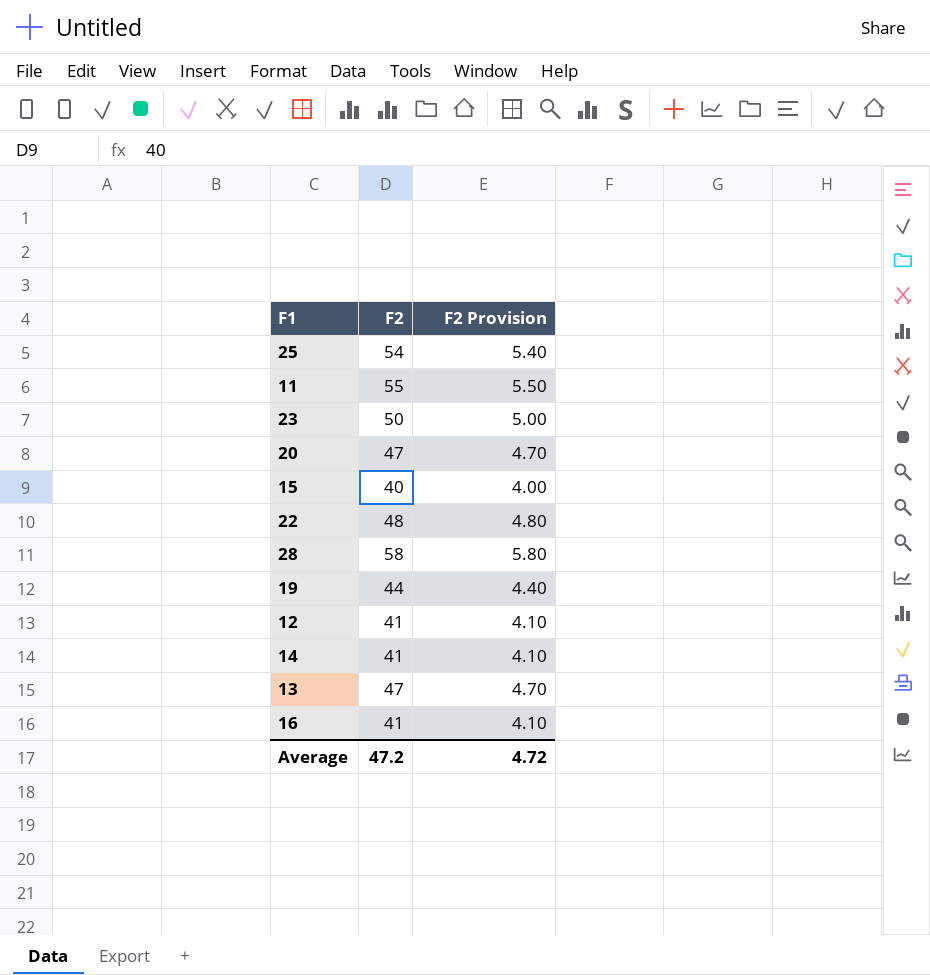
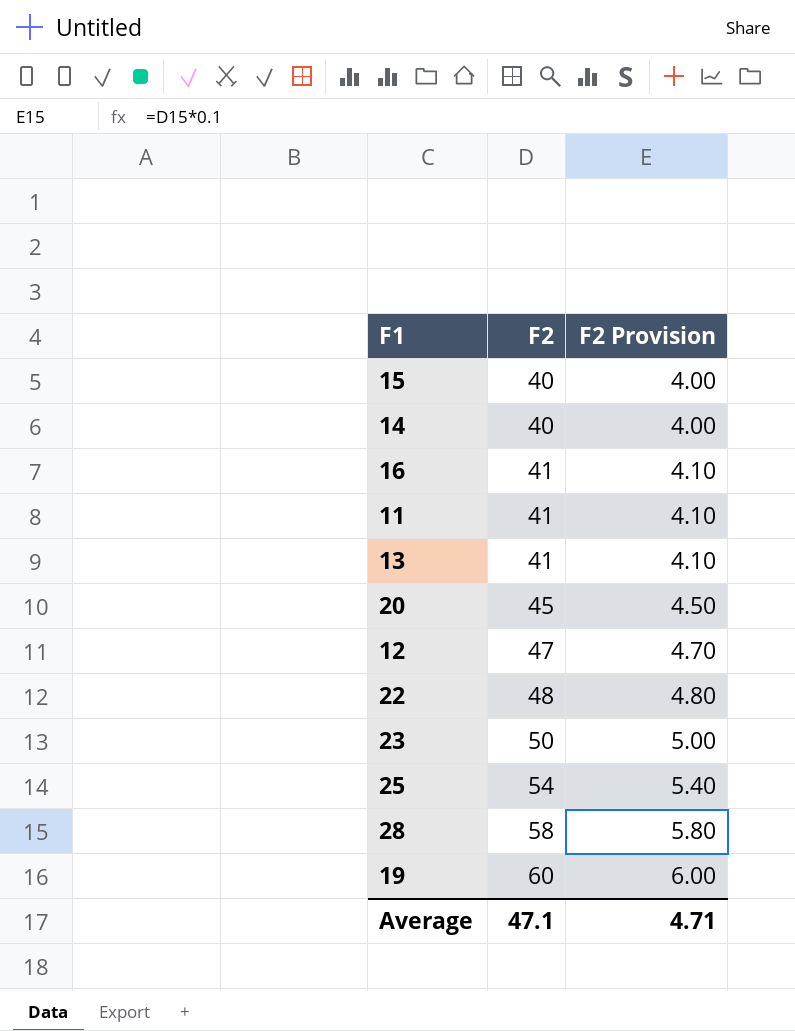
row order: none -> F2 ascending
14 | F2: 41 -> 40
14 | F2 Provision: 4.10 -> 4.00
11 | F2: 55 -> 41
11 | F2 Provision: 5.50 -> 4.10
13 | F2: 47 -> 41
13 | F2 Provision: 4.70 -> 4.10
20 | F2: 47 -> 45
20 | F2 Provision: 4.70 -> 4.50
12 | F2: 41 -> 47
12 | F2 Provision: 4.10 -> 4.70
19 | F2: 44 -> 60
19 | F2 Provision: 4.40 -> 6.00
Average | F2: 47.2 -> 47.1
Average | F2 Provision: 4.72 -> 4.71

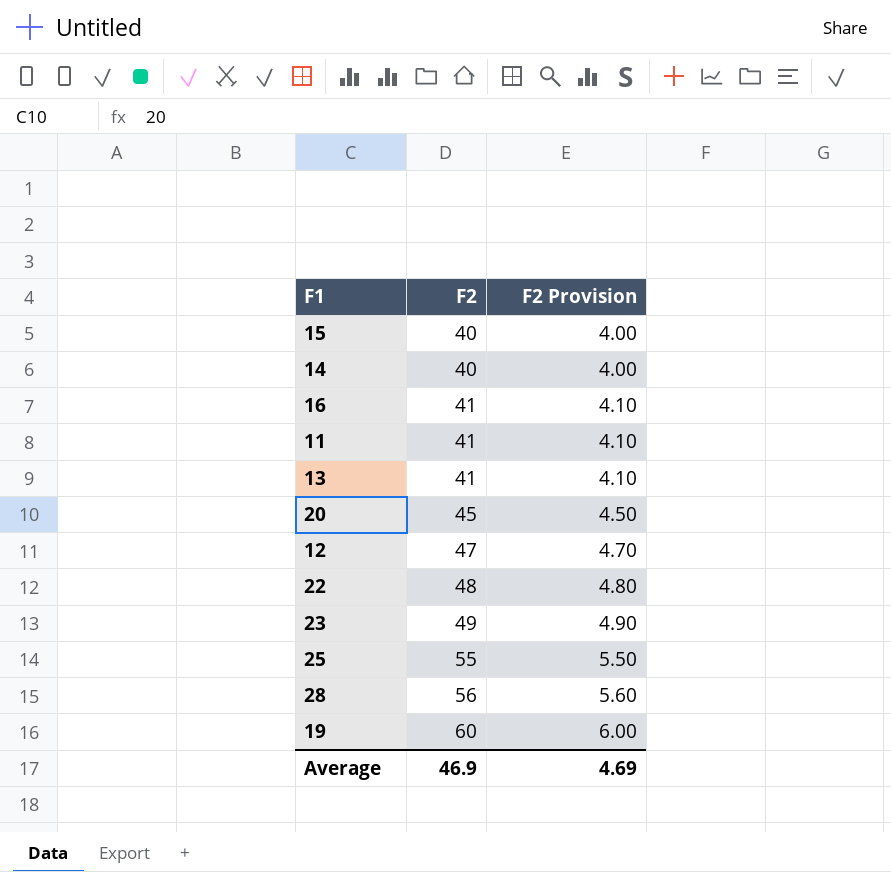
23 | F2: 50 -> 49
23 | F2 Provision: 5.00 -> 4.90
25 | F2: 54 -> 55
25 | F2 Provision: 5.40 -> 5.50
28 | F2: 58 -> 56
28 | F2 Provision: 5.80 -> 5.60
Average | F2: 47.1 -> 46.9
Average | F2 Provision: 4.71 -> 4.69

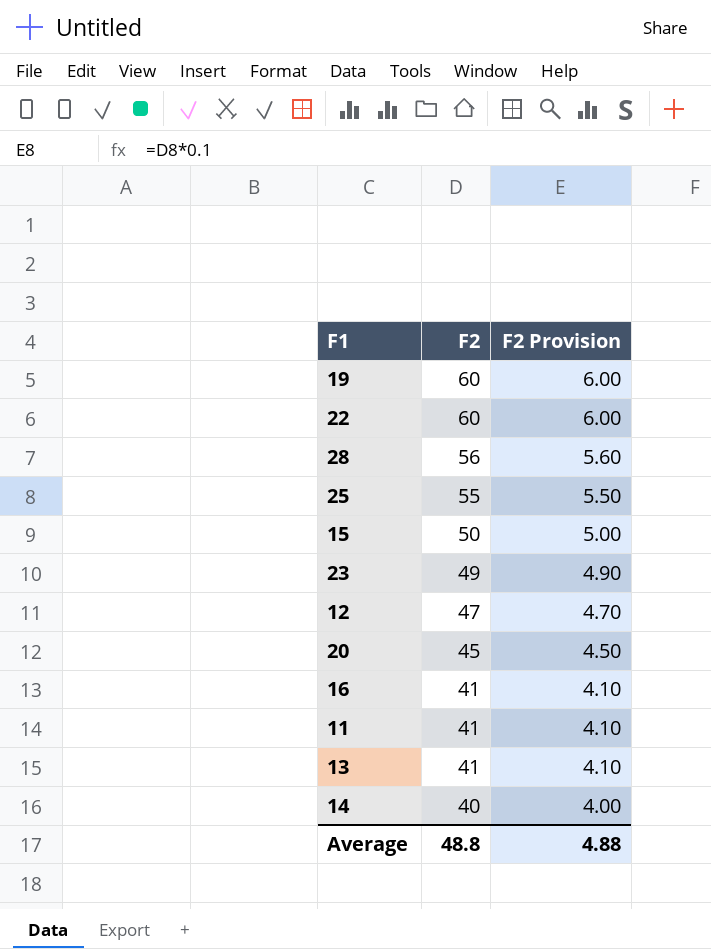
row order: F2 ascending -> F2 descending
22 | F2: 48 -> 60
22 | F2 Provision: 4.80 -> 6.00
15 | F2: 40 -> 50
15 | F2 Provision: 4.00 -> 5.00
Average | F2: 46.9 -> 48.8
Average | F2 Provision: 4.69 -> 4.88

